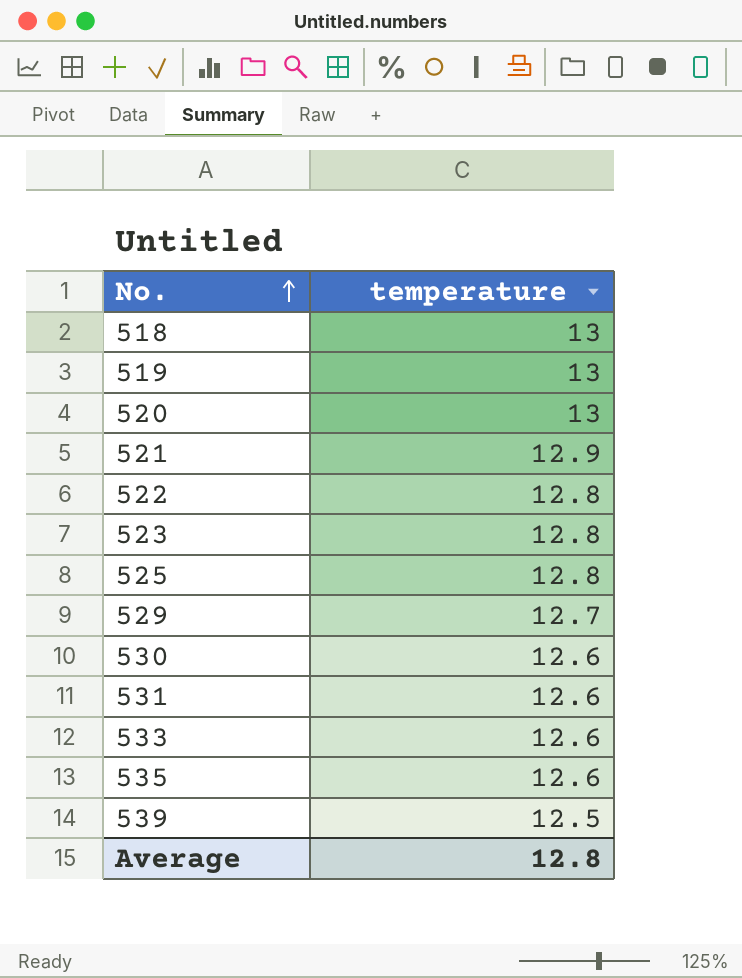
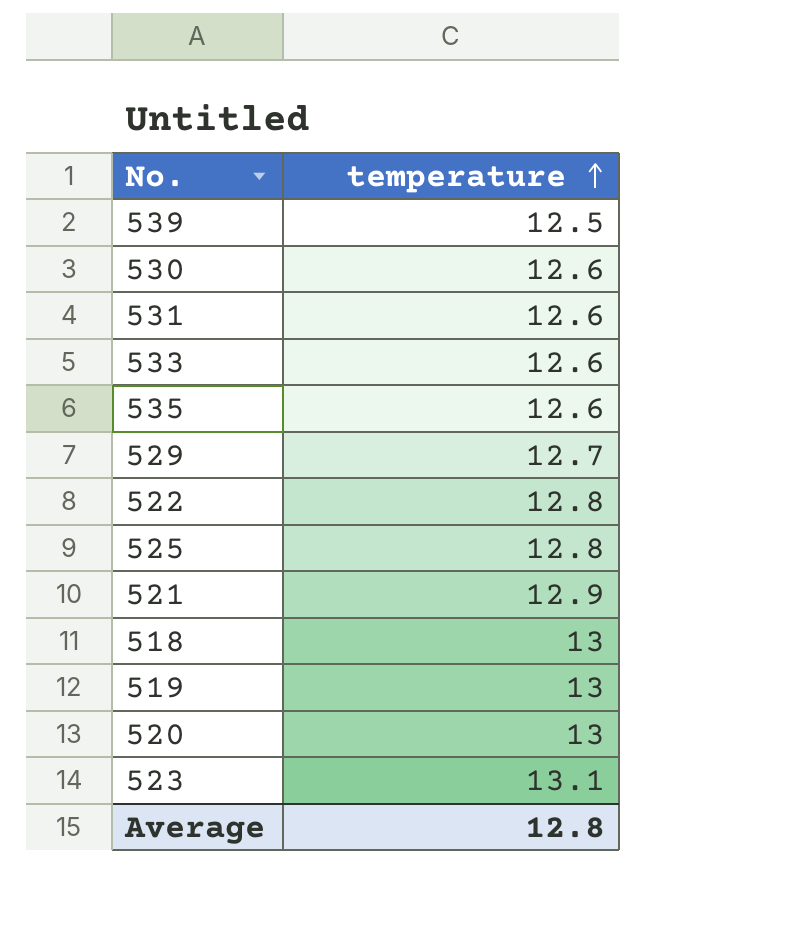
row order: No. ascending -> temperature ascending
523 | temperature: 12.8 -> 13.1

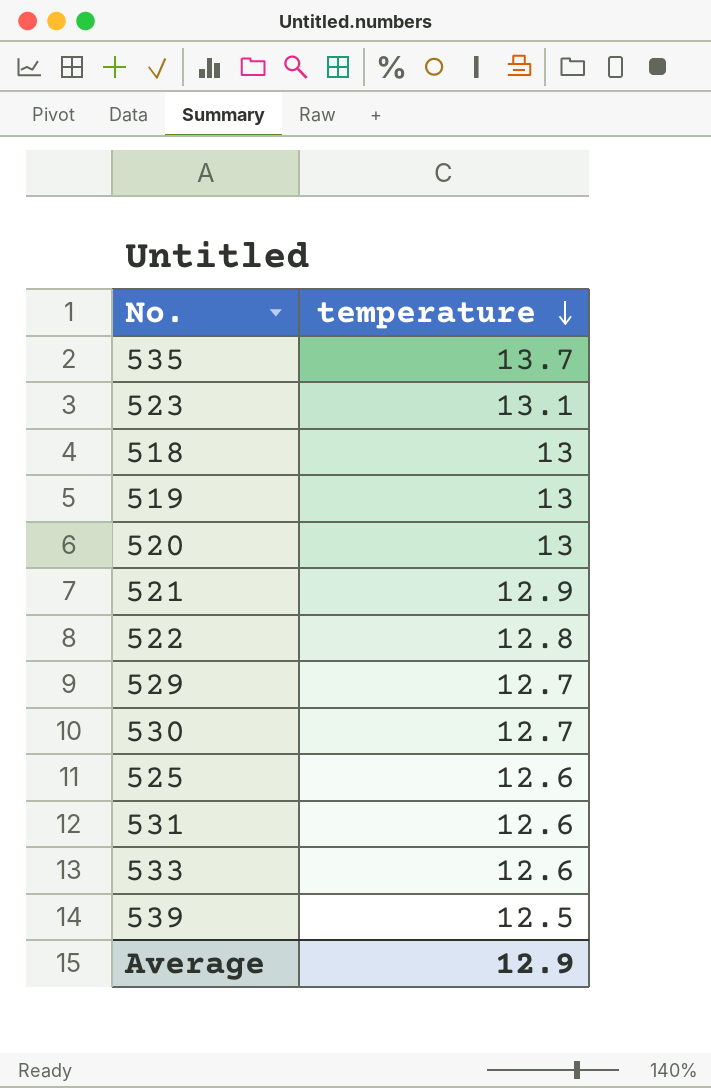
row order: temperature ascending -> temperature descending
535 | temperature: 12.6 -> 13.7
530 | temperature: 12.6 -> 12.7
525 | temperature: 12.8 -> 12.6
Average | temperature: 12.8 -> 12.9

